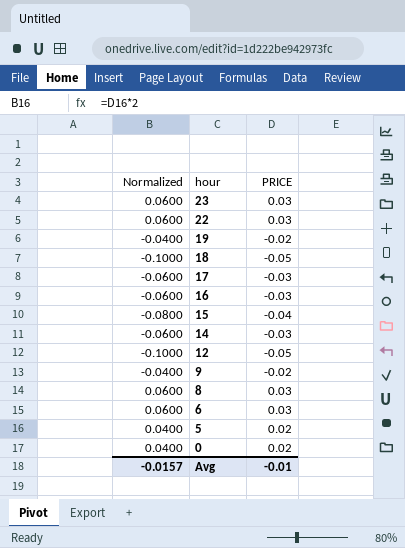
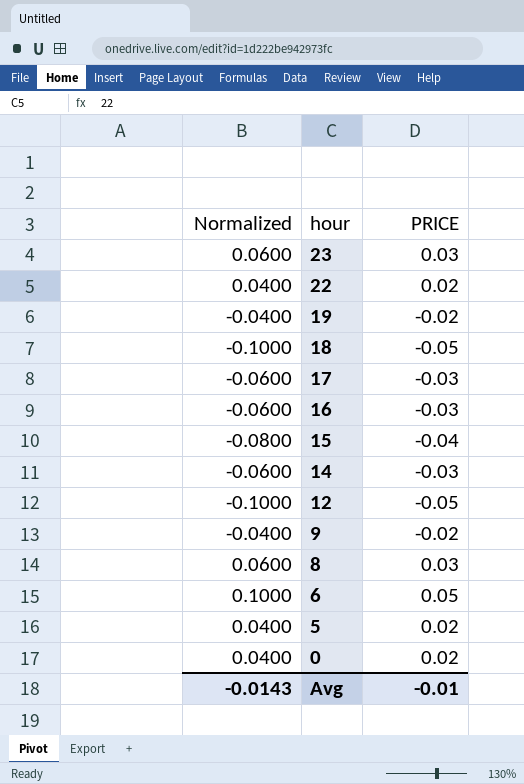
22 | Normalized: 0.0600 -> 0.0400
22 | PRICE: 0.03 -> 0.02
6 | Normalized: 0.0600 -> 0.1000
6 | PRICE: 0.03 -> 0.05
Avg | Normalized: -0.0157 -> -0.0143

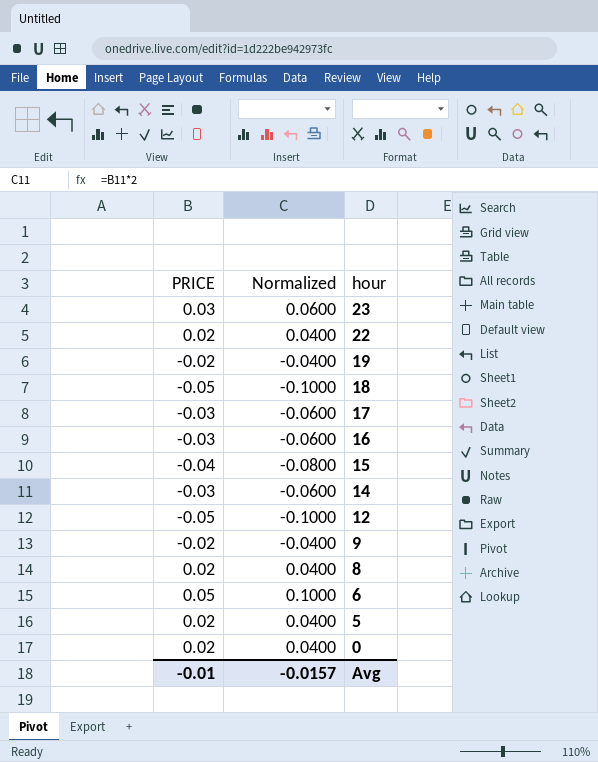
column PRICE | position: 3 -> 1
8 | PRICE: 0.03 -> 0.02
8 | Normalized: 0.0600 -> 0.0400
Avg | Normalized: -0.0143 -> -0.0157

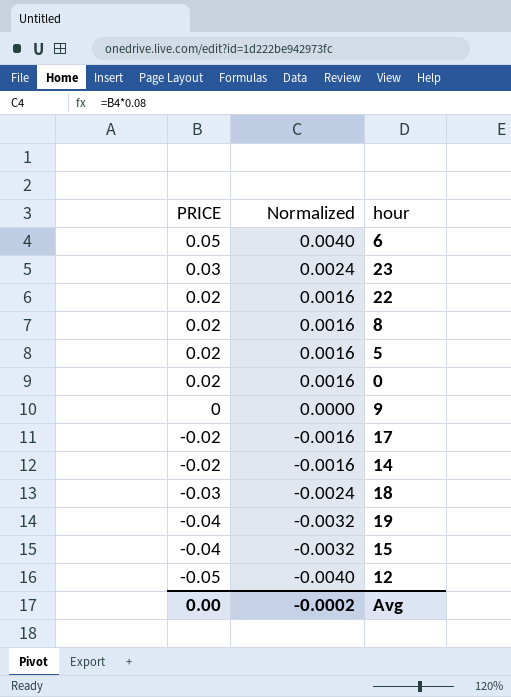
row order: hour descending -> PRICE descending
column Normalized | formula: [PRICE] * 2 -> [PRICE] * 0.08
row 16: -0.03 | -0.0600 -> none
9 | PRICE: -0.02 -> 0
17 | PRICE: -0.03 -> -0.02
14 | PRICE: -0.03 -> -0.02
18 | PRICE: -0.05 -> -0.03
19 | PRICE: -0.02 -> -0.04
Avg | PRICE: -0.01 -> 0.00
Avg | Normalized: -0.0157 -> -0.0002

